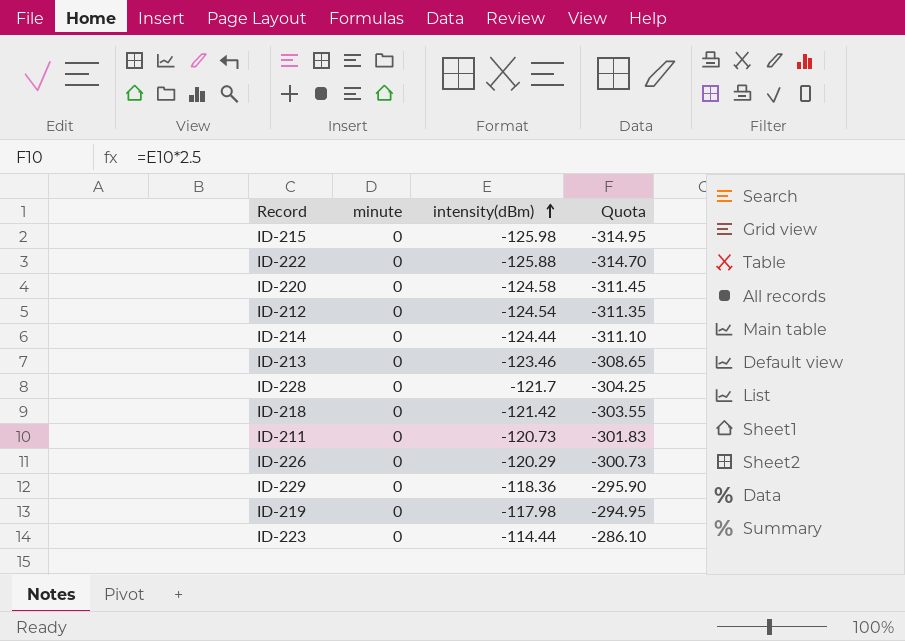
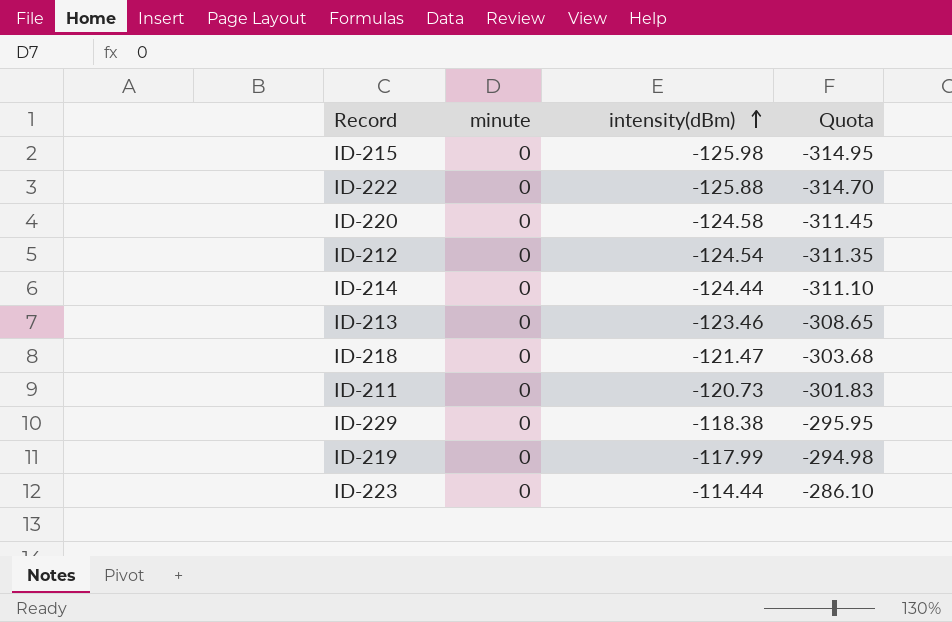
row ID-228: 0 | -121.7 | -304.25 -> none
row ID-226: 0 | -120.29 | -300.73 -> none
ID-218 | intensity(dBm): -121.42 -> -121.47
ID-218 | Quota: -303.55 -> -303.68
ID-229 | intensity(dBm): -118.36 -> -118.38
ID-229 | Quota: -295.90 -> -295.95
ID-219 | intensity(dBm): -117.98 -> -117.99
ID-219 | Quota: -294.95 -> -294.98

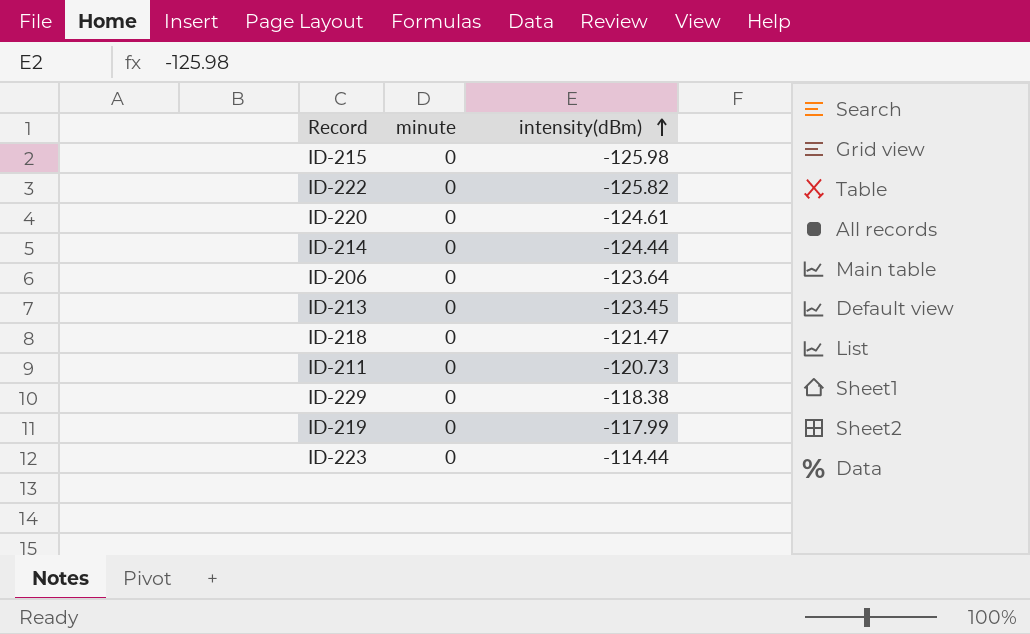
column Quota | formula: [intensity(dBm)] * 2.5 -> none
row ID-212: 0 | -124.54 | -311.35 -> none
ID-222 | intensity(dBm): -125.88 -> -125.82
ID-220 | intensity(dBm): -124.58 -> -124.61
row ID-206: none -> 0 | -123.64
ID-213 | intensity(dBm): -123.46 -> -123.45

